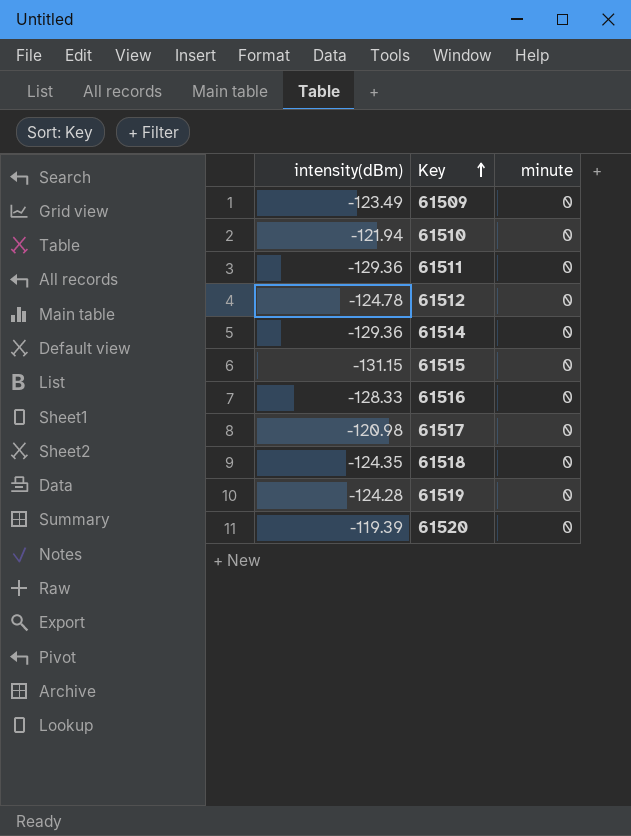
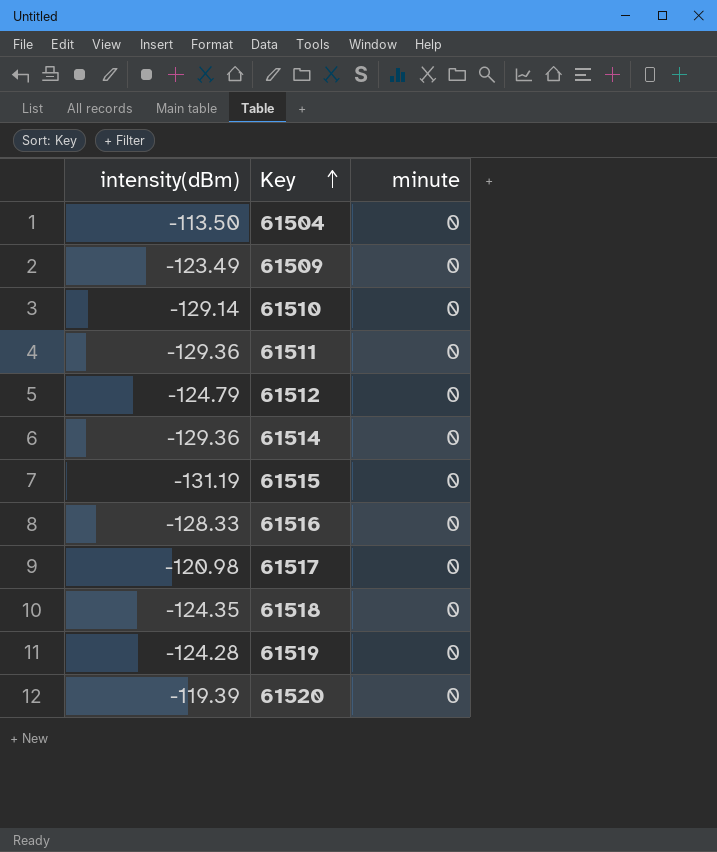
row 61504: none -> -113.50 | 0
61510 | intensity(dBm): -121.94 -> -129.14
61512 | intensity(dBm): -124.78 -> -124.79
61515 | intensity(dBm): -131.15 -> -131.19

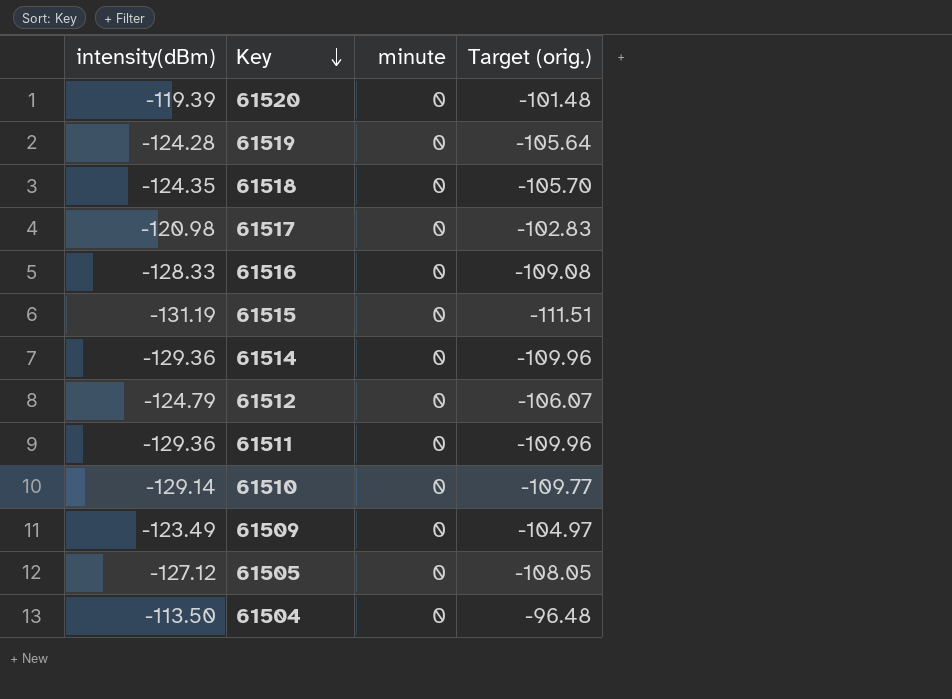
row order: Key ascending -> Key descending
column Target (orig.) | formula: none -> [intensity(dBm)] * 0.85
row 61505: none -> -127.12 | 0 | -108.05

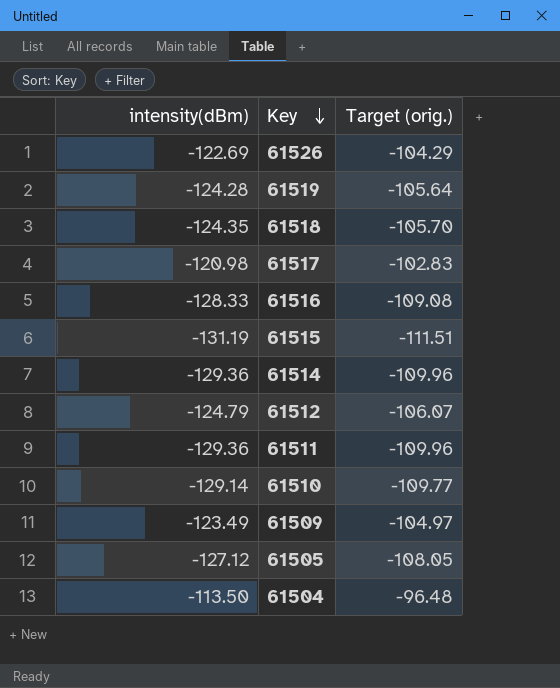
column minute | position: 3 -> none
row 61520: -119.39 | 0 | -101.48 -> none
row 61526: none -> -122.69 | -104.29

